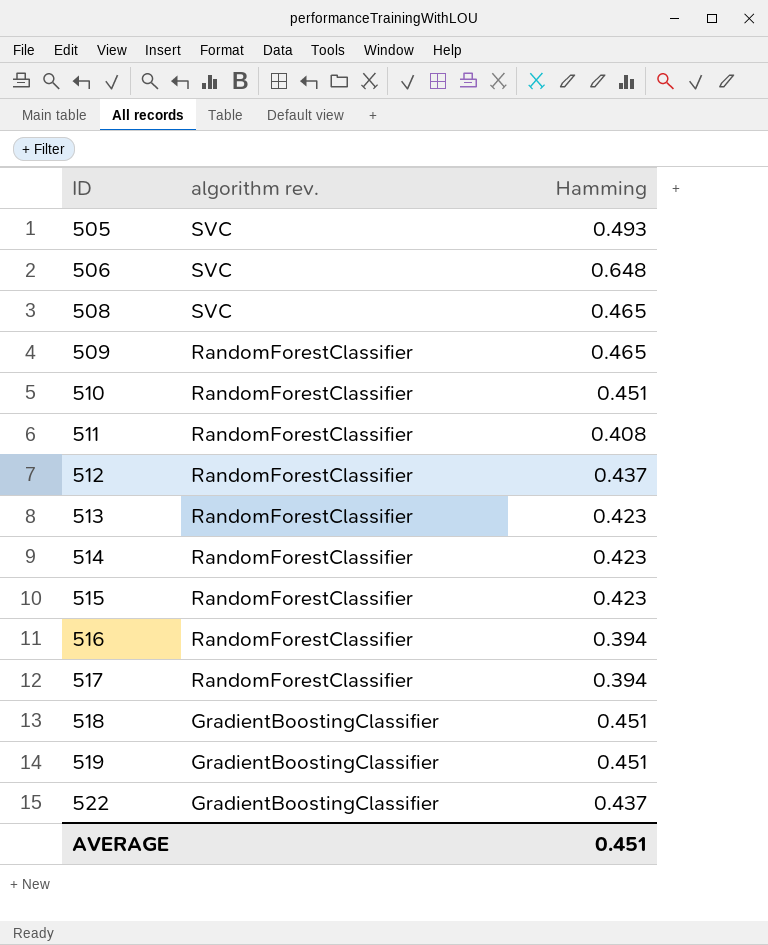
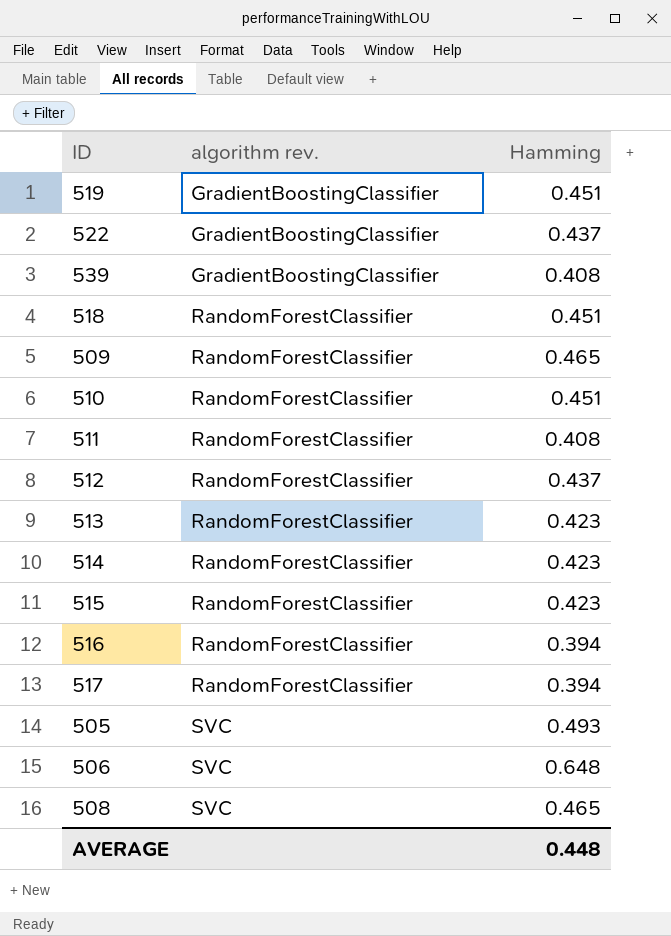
row order: ID ascending -> algorithm rev. ascending
row 539: none -> GradientBoostingClassifier | 0.408
518 | algorithm rev.: GradientBoostingClassifier -> RandomForestClassifier
AVERAGE | Hamming: 0.451 -> 0.448

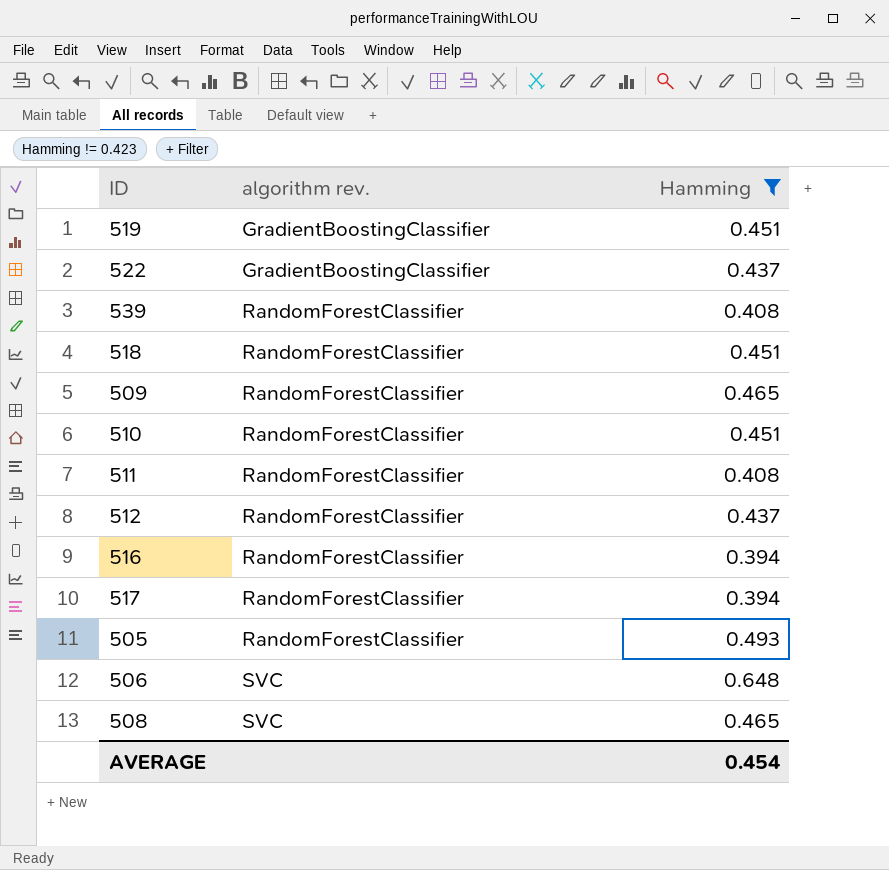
filter: none -> Hamming != 0.423
539 | algorithm rev.: GradientBoostingClassifier -> RandomForestClassifier
505 | algorithm rev.: SVC -> RandomForestClassifier
AVERAGE | Hamming: 0.448 -> 0.454

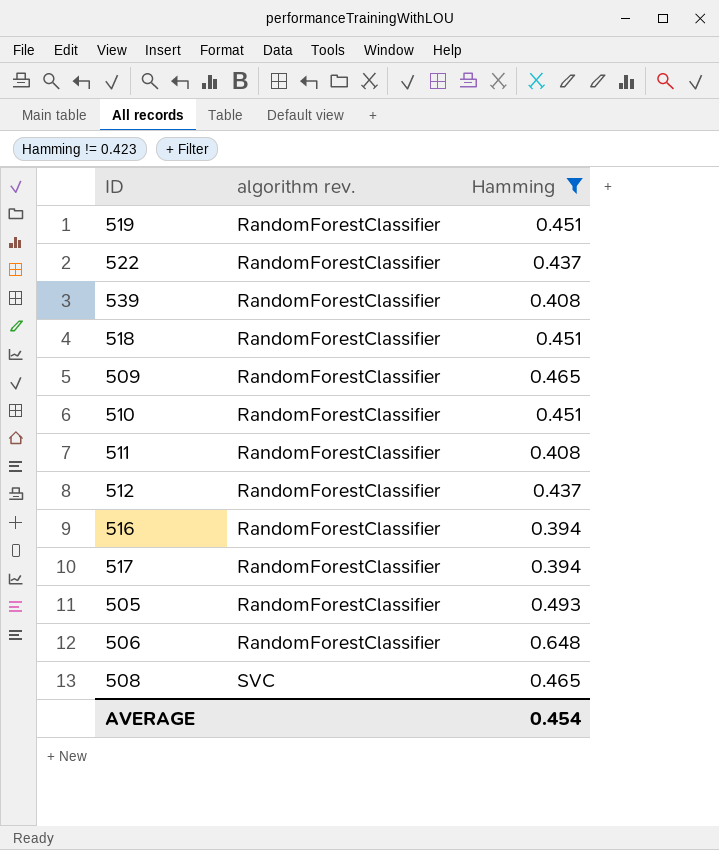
519 | algorithm rev.: GradientBoostingClassifier -> RandomForestClassifier
522 | algorithm rev.: GradientBoostingClassifier -> RandomForestClassifier
506 | algorithm rev.: SVC -> RandomForestClassifier

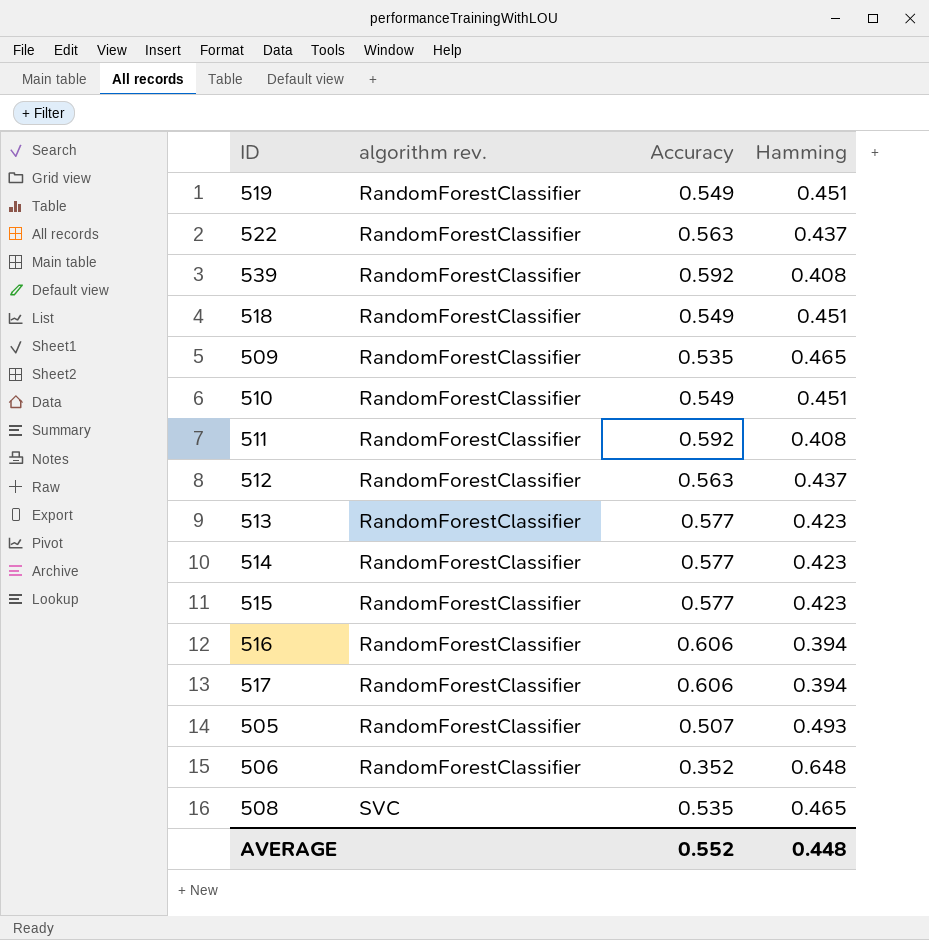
filter: Hamming != 0.423 -> none
column Accuracy | position: none -> 3
AVERAGE | Hamming: 0.454 -> 0.448

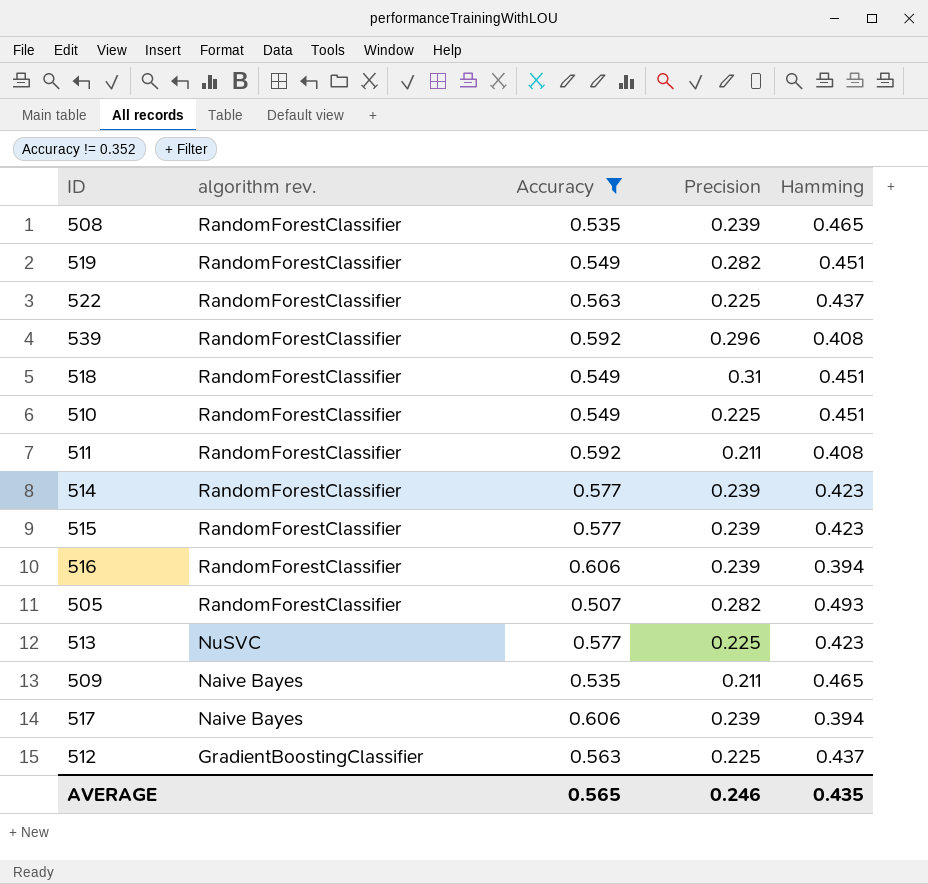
filter: none -> Accuracy != 0.352
row order: algorithm rev. ascending -> algorithm rev. descending
column Precision | position: none -> 4
508 | algorithm rev.: SVC -> RandomForestClassifier
513 | algorithm rev.: RandomForestClassifier -> NuSVC
509 | algorithm rev.: RandomForestClassifier -> Naive Bayes
517 | algorithm rev.: RandomForestClassifier -> Naive Bayes
512 | algorithm rev.: RandomForestClassifier -> GradientBoostingClassifier
AVERAGE | Accuracy: 0.552 -> 0.565
AVERAGE | Hamming: 0.448 -> 0.435

